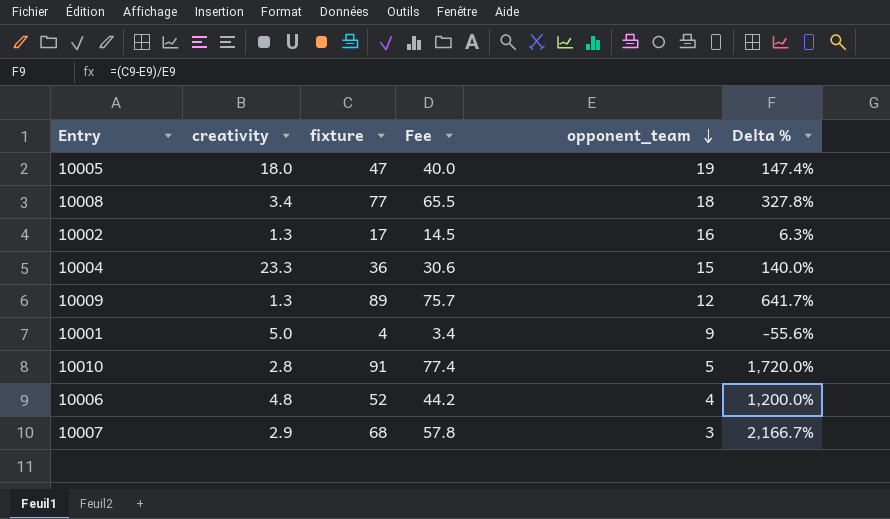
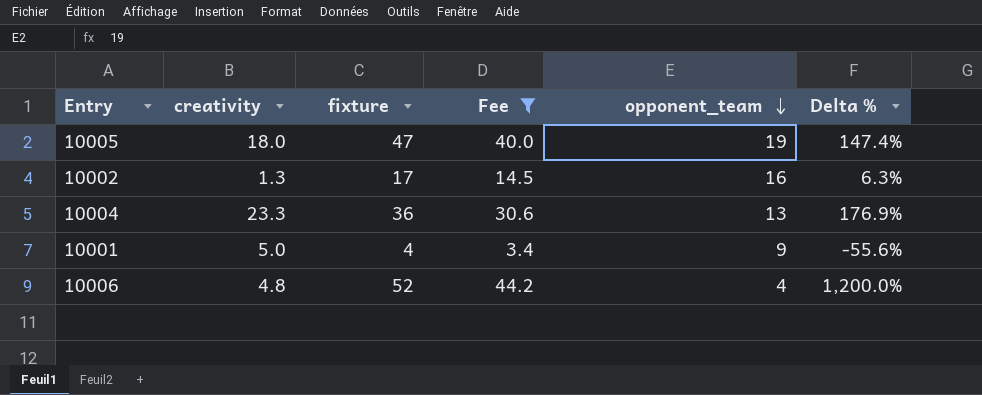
filter: none -> Fee <= 44.2
10004 | opponent_team: 15 -> 13
10004 | Delta %: 140.0% -> 176.9%

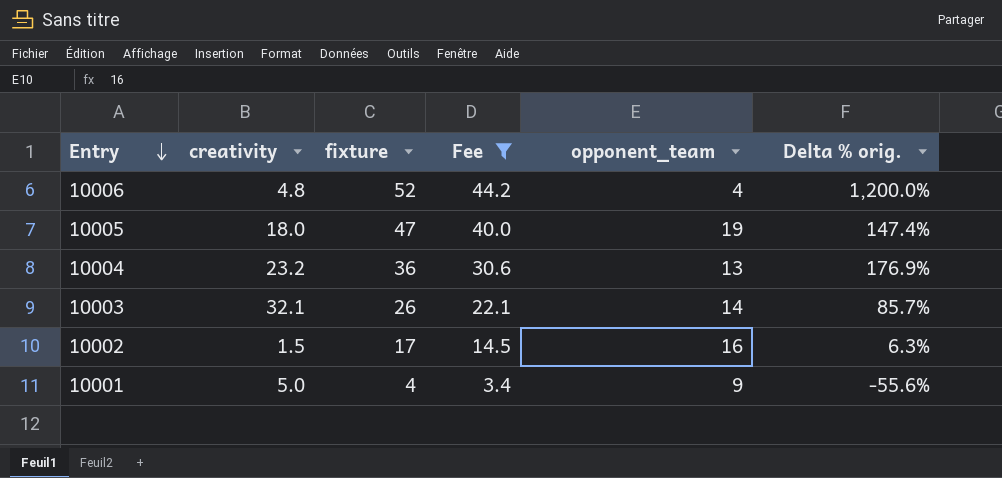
row order: opponent_team descending -> Entry descending
column name: Delta % -> Delta % orig.
10004 | creativity: 23.3 -> 23.2
row 10003: none -> 32.1 | 26 | 22.1 | 14 | 85.7%
10002 | creativity: 1.3 -> 1.5

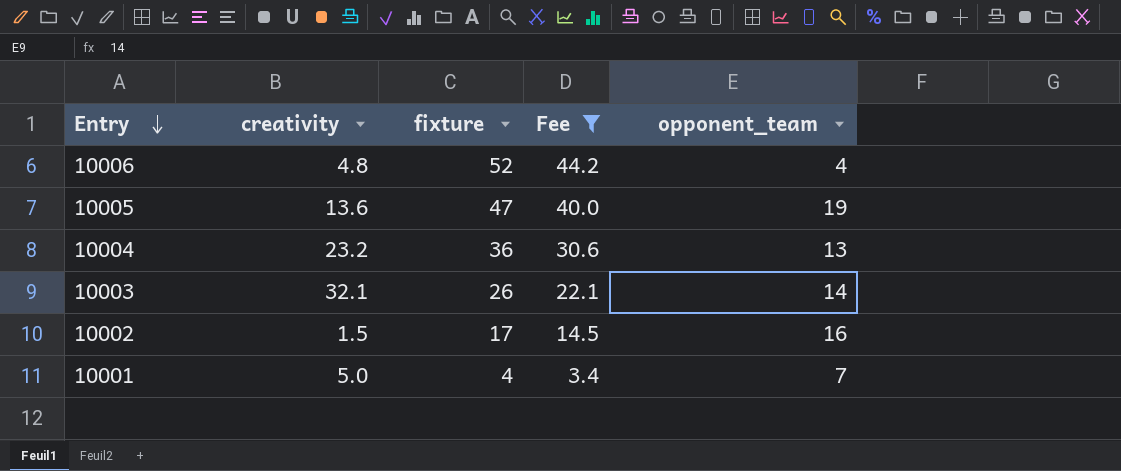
column Delta % orig. | formula: ([fixture] - [opponent_team]) / [opponent_team] -> none
10005 | creativity: 18.0 -> 13.6
10001 | opponent_team: 9 -> 7

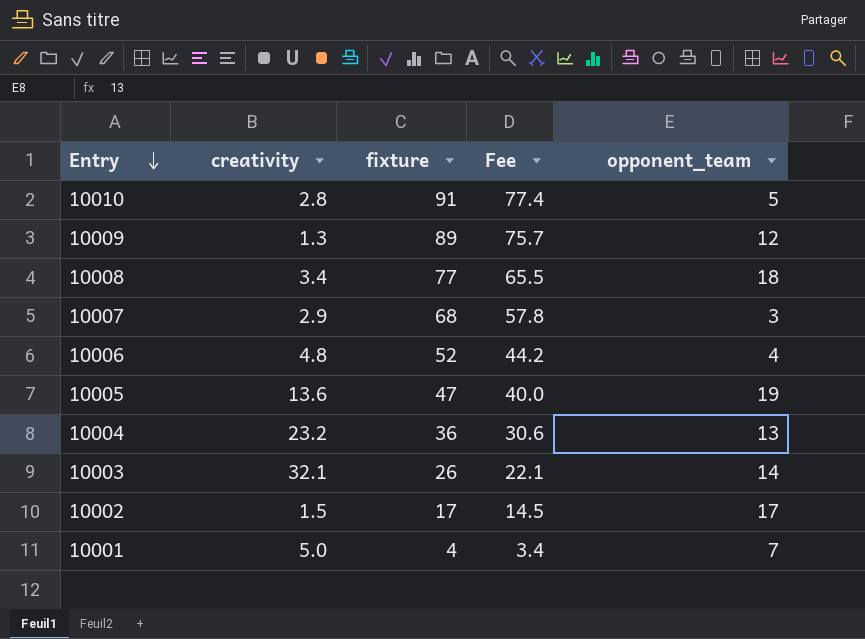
filter: Fee <= 44.2 -> none
10002 | opponent_team: 16 -> 17

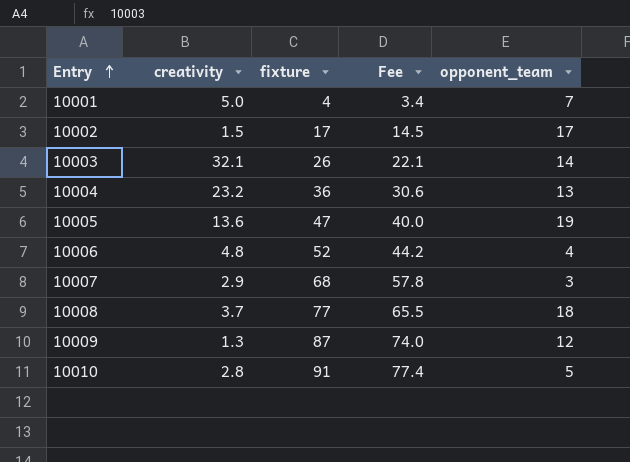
row order: Entry descending -> Entry ascending
10008 | creativity: 3.4 -> 3.7
10009 | fixture: 89 -> 87
10009 | Fee: 75.7 -> 74.0

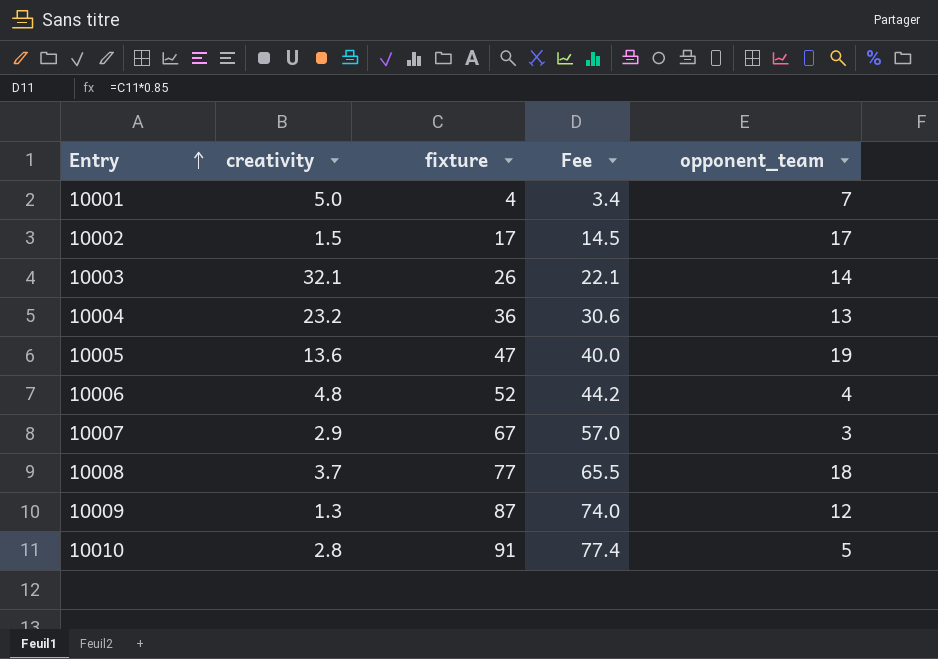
10007 | fixture: 68 -> 67
10007 | Fee: 57.8 -> 57.0

